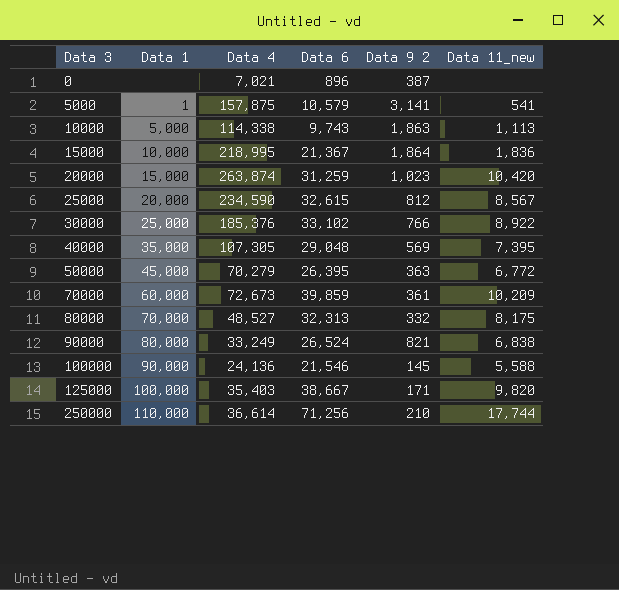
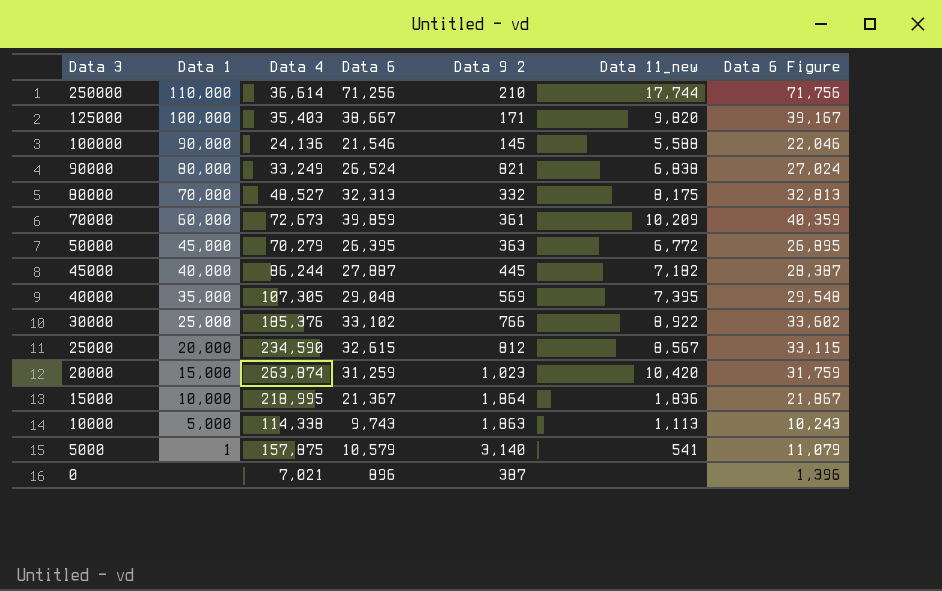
row order: Data 3 ascending -> Data 3 descending
column Data 6 Figure | formula: none -> [Data 6] + 500
row 45000: none -> 40,000 | 86,244 | 27,887 | 445 | 7,182 | 28,387
5000 | Data 9 2: 3,141 -> 3,140

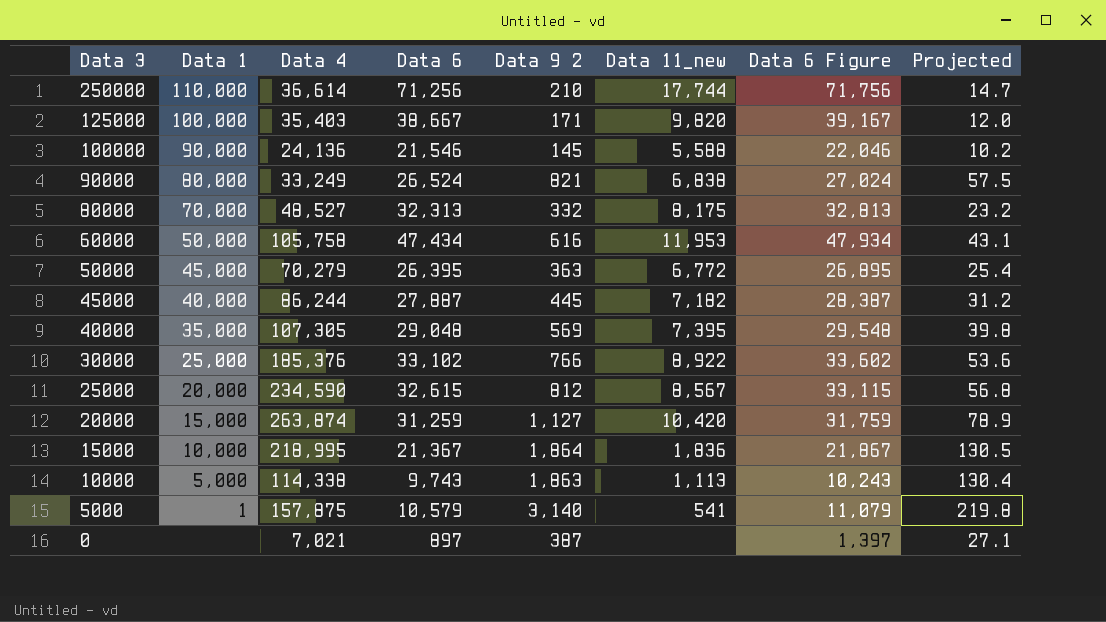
column Projected | formula: none -> [Data 9 2] * 0.07
row 70000: 60,000 | 72,673 | 39,859 | 361 | 10,209 | 40,359 -> none
row 60000: none -> 50,000 | 105,758 | 47,434 | 616 | 11,953 | 47,934 | 43.1
20000 | Data 9 2: 1,023 -> 1,127
0 | Data 6: 896 -> 897
0 | Data 6 Figure: 1,396 -> 1,397

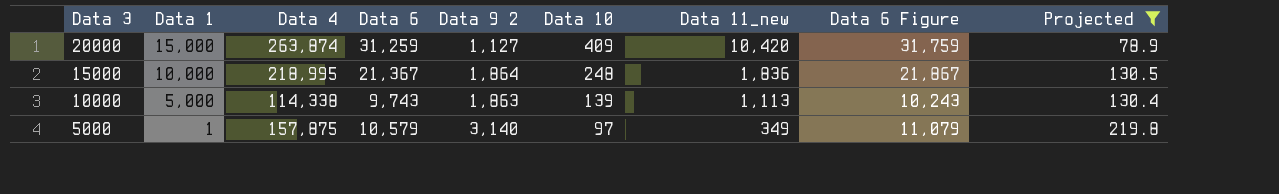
filter: none -> Projected >= 78.9
column Data 10 | position: none -> 6
5000 | Data 11_new: 541 -> 349

